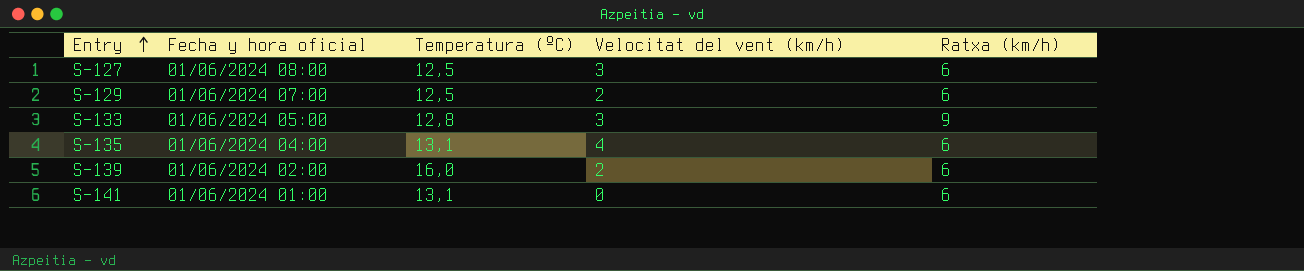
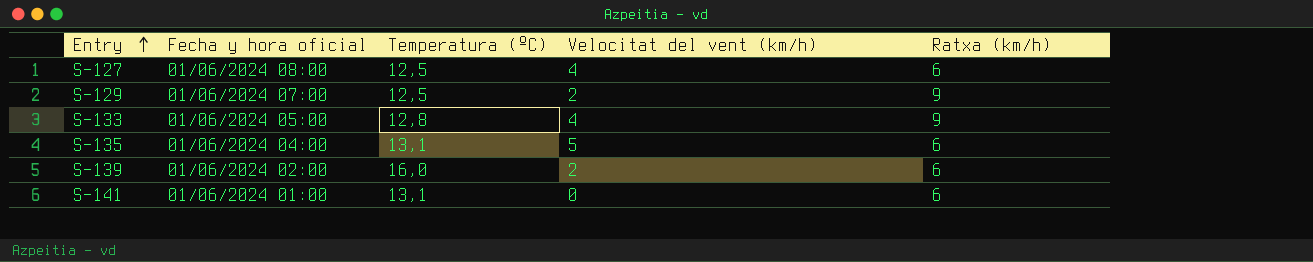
S-127 | Velocitat del vent (km/h): 3 -> 4
S-129 | Ratxa (km/h): 6 -> 9
S-133 | Velocitat del vent (km/h): 3 -> 4
S-135 | Velocitat del vent (km/h): 4 -> 5

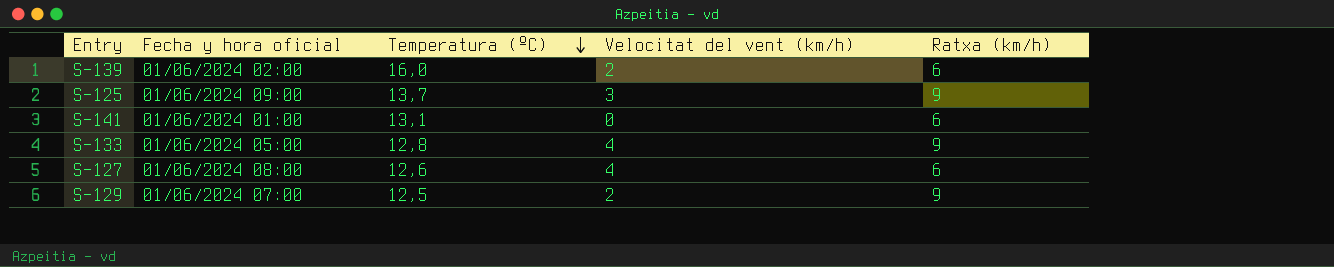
row order: Entry ascending -> Temperatura (ºC) descending
row S-135: 01/06/2024 04:00 | 13,1 | 5 | 6 -> none
row S-125: none -> 01/06/2024 09:00 | 13,7 | 3 | 9
S-127 | Temperatura (ºC): 12,5 -> 12,6

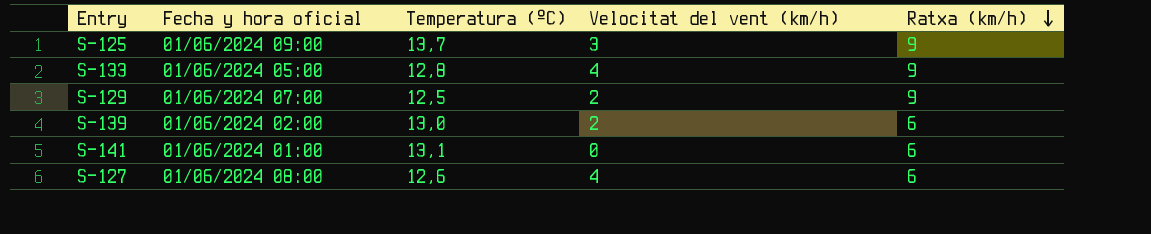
row order: Temperatura (ºC) descending -> Ratxa (km/h) descending
S-139 | Temperatura (ºC): 16,0 -> 13,0

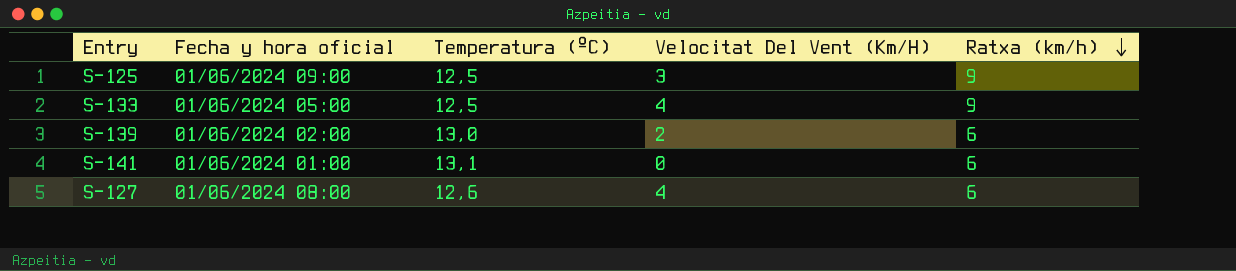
column name: Velocitat del vent (km/h) -> Velocitat Del Vent (Km/H)
row S-129: 01/06/2024 07:00 | 12,5 | 2 | 9 -> none
S-125 | Temperatura (ºC): 13,7 -> 12,5
S-133 | Temperatura (ºC): 12,8 -> 12,5

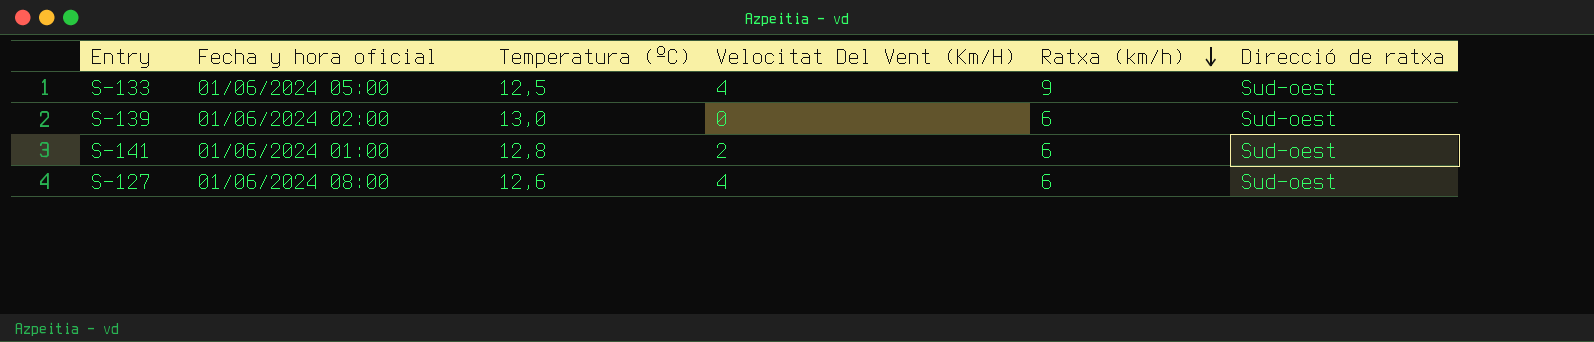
column Direcció de ratxa | position: none -> 6
row S-125: 01/06/2024 09:00 | 12,5 | 3 | 9 -> none
S-139 | Velocitat Del Vent (Km/H): 2 -> 0
S-141 | Temperatura (ºC): 13,1 -> 12,8
S-141 | Velocitat Del Vent (Km/H): 0 -> 2

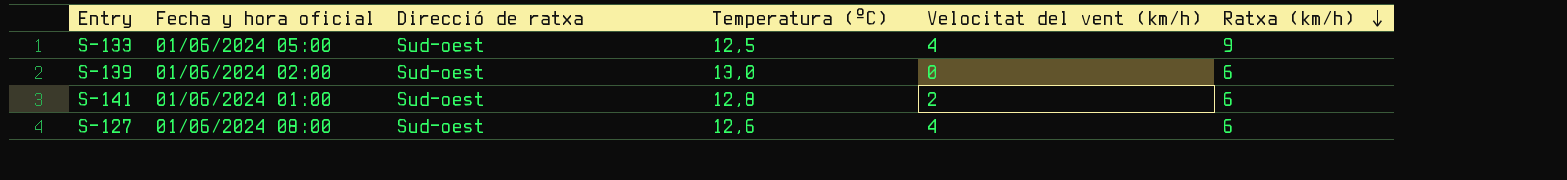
column Direcció de ratxa | position: 6 -> 3
column name: Velocitat Del Vent (Km/H) -> Velocitat del vent (km/h)

